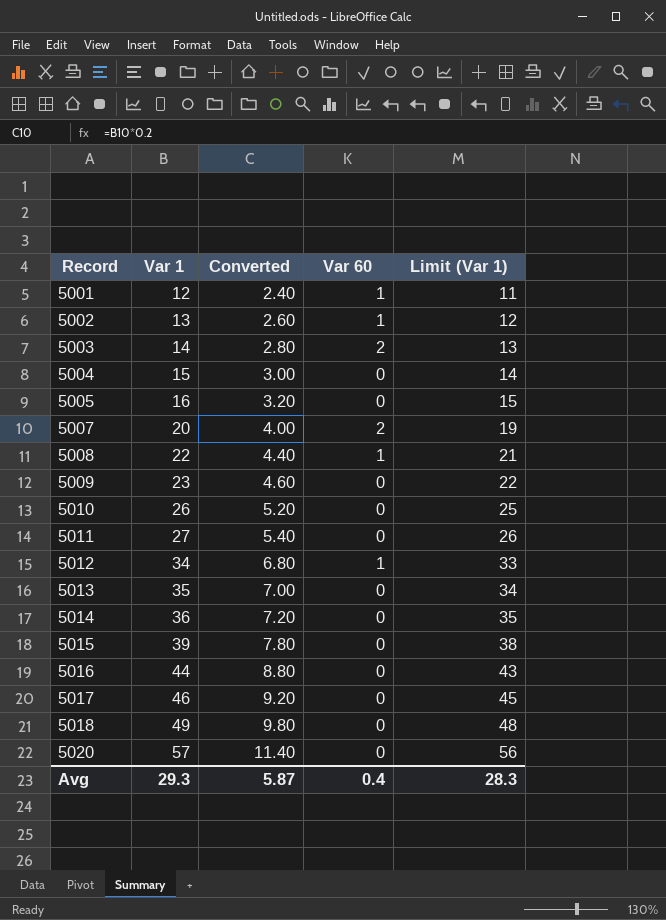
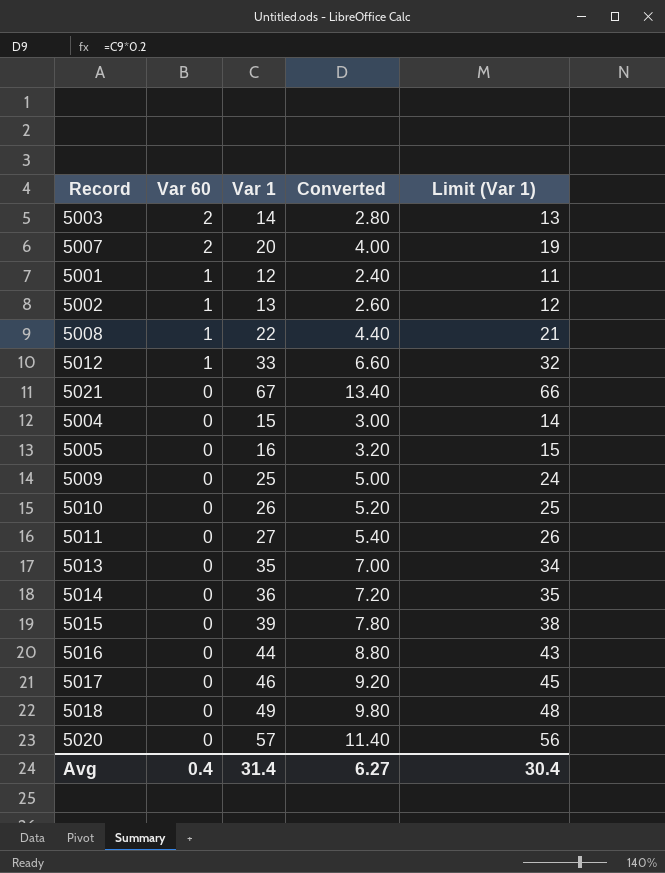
row order: Record ascending -> Var 60 descending
column Var 60 | position: 4 -> 2
5012 | Var 1: 34 -> 33
5012 | Converted: 6.80 -> 6.60
5012 | Limit (Var 1): 33 -> 32
row 5021: none -> 0 | 67 | 13.40 | 66
5009 | Var 1: 23 -> 25
5009 | Converted: 4.60 -> 5.00
5009 | Limit (Var 1): 22 -> 24
Avg | Var 1: 29.3 -> 31.4
Avg | Converted: 5.87 -> 6.27
Avg | Limit (Var 1): 28.3 -> 30.4

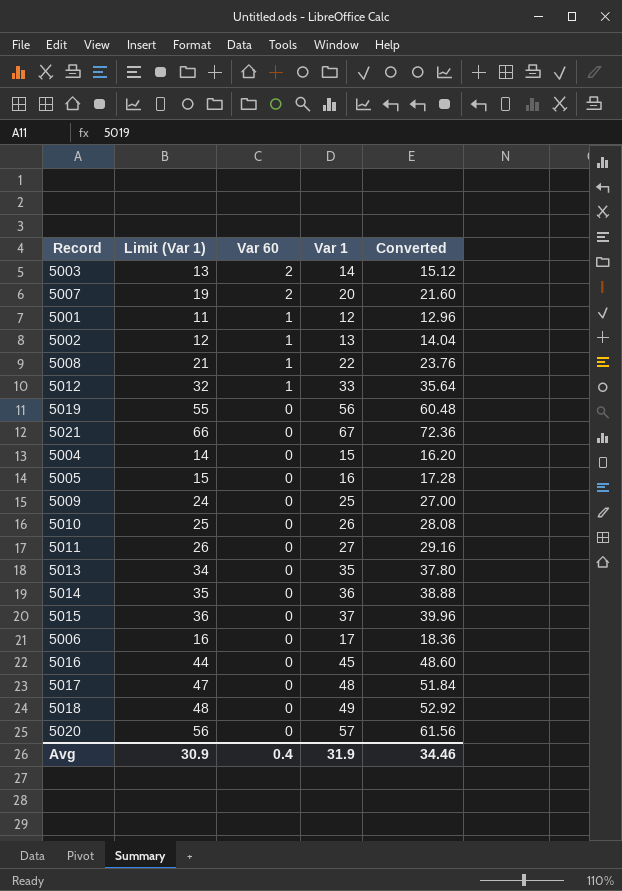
column Limit (Var 1) | position: 5 -> 2
column Converted | formula: [Var 1] * 0.2 -> [Var 1] * 1.08
row 5019: none -> 55 | 0 | 56 | 60.48
5015 | Limit (Var 1): 38 -> 36
5015 | Var 1: 39 -> 37
row 5006: none -> 16 | 0 | 17 | 18.36
5016 | Limit (Var 1): 43 -> 44
5016 | Var 1: 44 -> 45
5017 | Limit (Var 1): 45 -> 47
5017 | Var 1: 46 -> 48
Avg | Limit (Var 1): 30.4 -> 30.9
Avg | Var 1: 31.4 -> 31.9
Avg | Converted: 6.27 -> 34.46

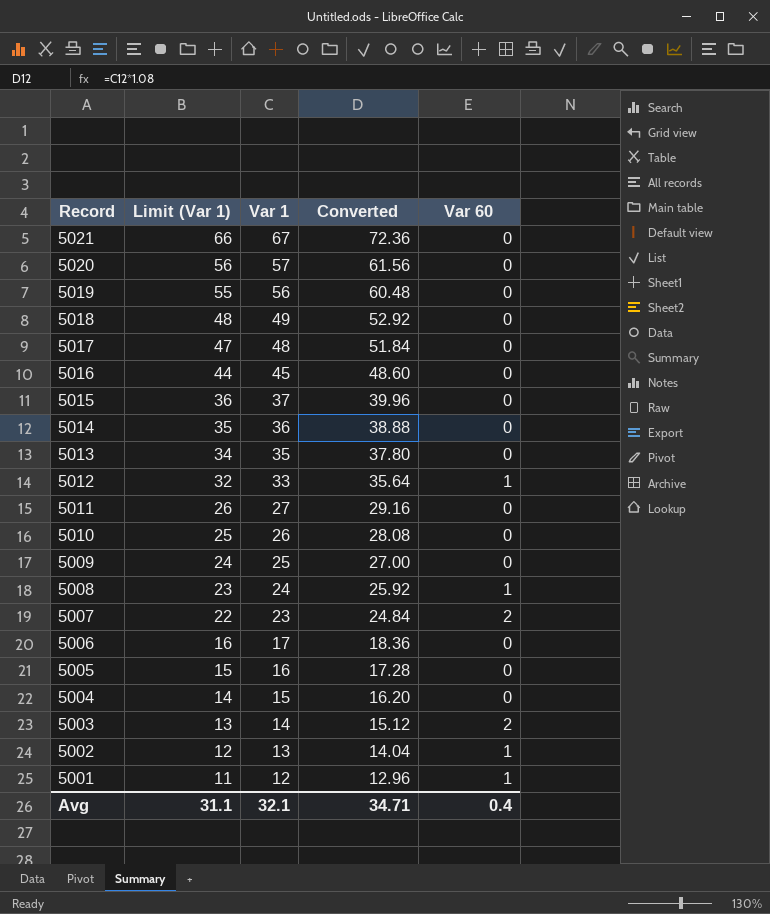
row order: Var 60 descending -> Record descending
column Var 60 | position: 3 -> 5
5008 | Limit (Var 1): 21 -> 23
5008 | Var 1: 22 -> 24
5008 | Converted: 23.76 -> 25.92
5007 | Limit (Var 1): 19 -> 22
5007 | Var 1: 20 -> 23
5007 | Converted: 21.60 -> 24.84
Avg | Limit (Var 1): 30.9 -> 31.1
Avg | Var 1: 31.9 -> 32.1
Avg | Converted: 34.46 -> 34.71

